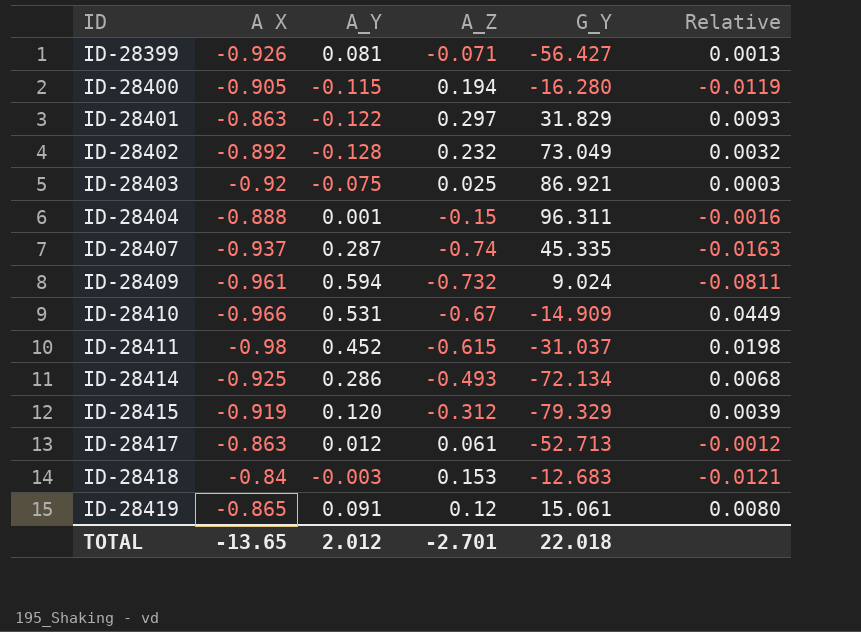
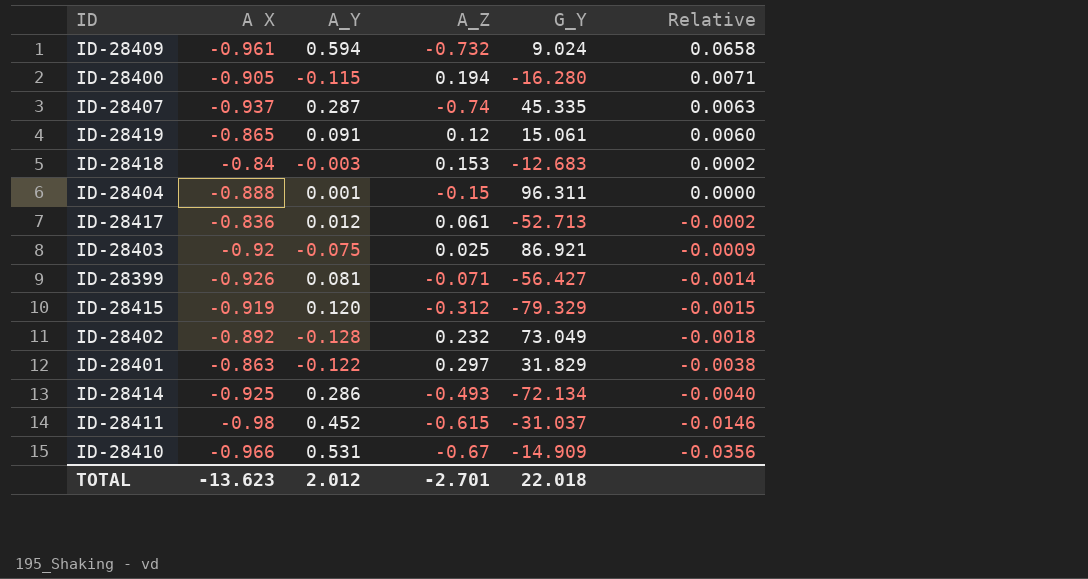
row order: ID ascending -> Relative descending
column Relative | formula: [A_Z] / [G_Y] -> [A_Y] / [G_Y]
ID-28417 | A X: -0.863 -> -0.836
TOTAL | A X: -13.65 -> -13.623

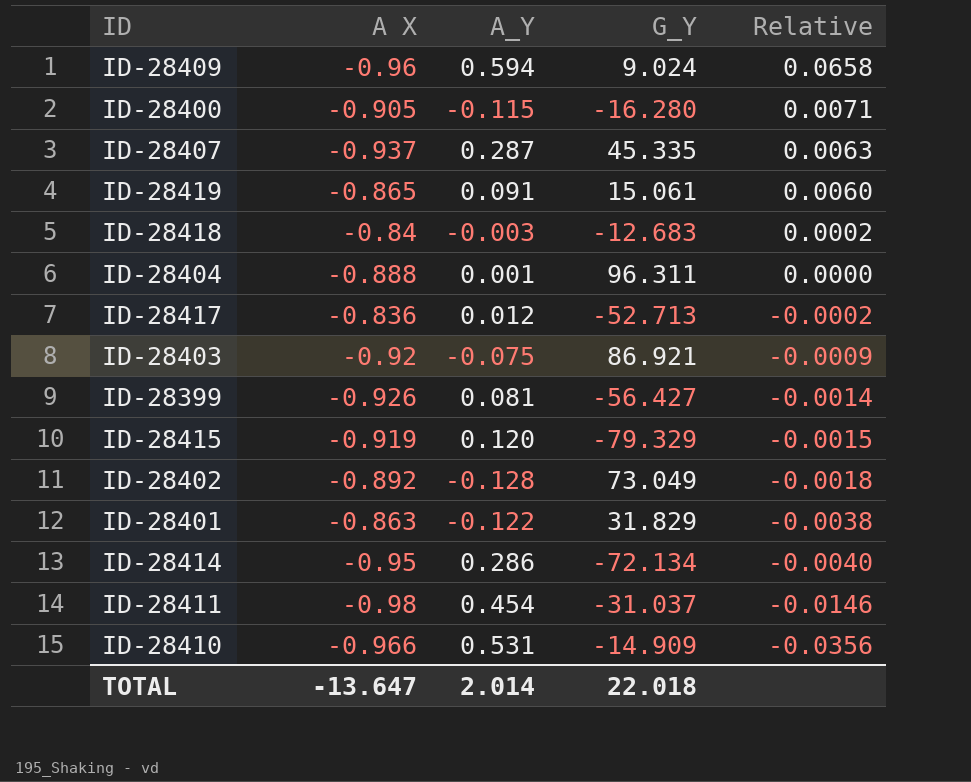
column A_Z | position: 4 -> none
ID-28409 | A X: -0.961 -> -0.96
ID-28414 | A X: -0.925 -> -0.95
ID-28411 | A_Y: 0.452 -> 0.454
TOTAL | A X: -13.623 -> -13.647
TOTAL | A_Y: 2.012 -> 2.014

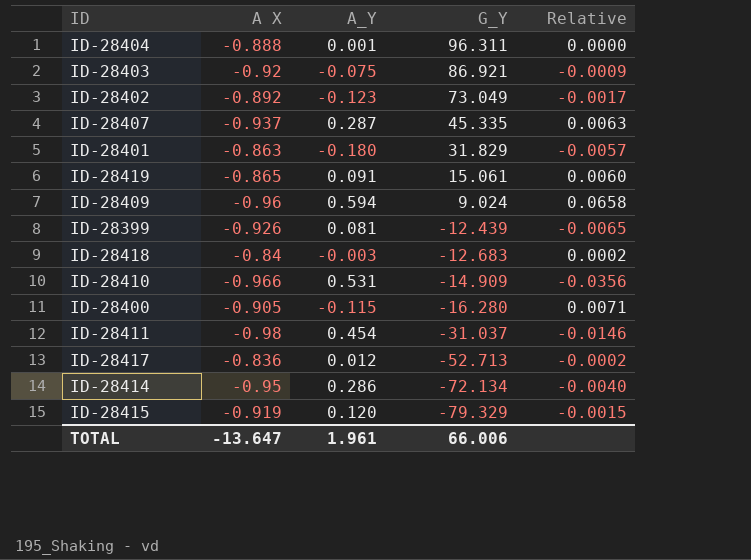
row order: Relative descending -> G_Y descending
ID-28402 | A_Y: -0.128 -> -0.123
ID-28402 | Relative: -0.0018 -> -0.0017
ID-28401 | A_Y: -0.122 -> -0.180
ID-28401 | Relative: -0.0038 -> -0.0057
ID-28399 | G_Y: -56.427 -> -12.439
ID-28399 | Relative: -0.0014 -> -0.0065
TOTAL | A_Y: 2.014 -> 1.961
TOTAL | G_Y: 22.018 -> 66.006

